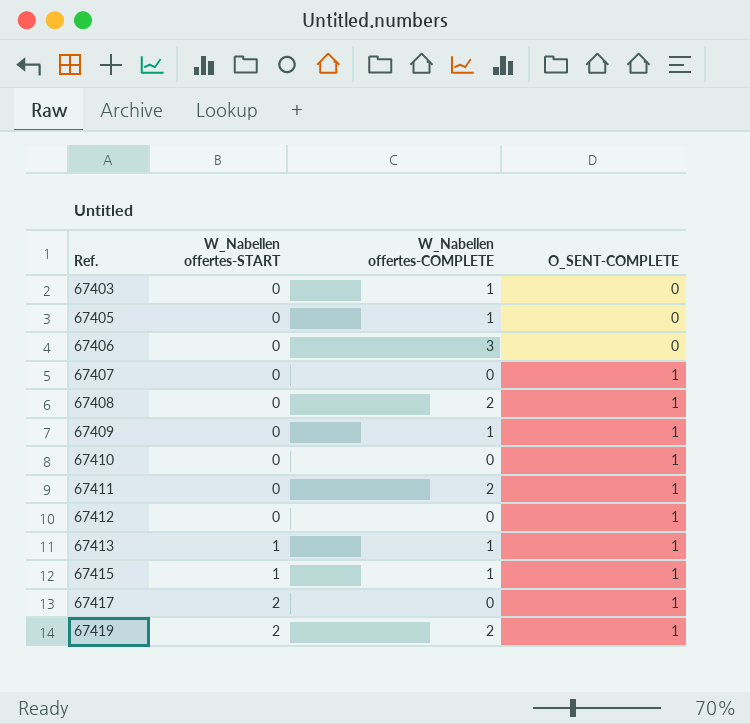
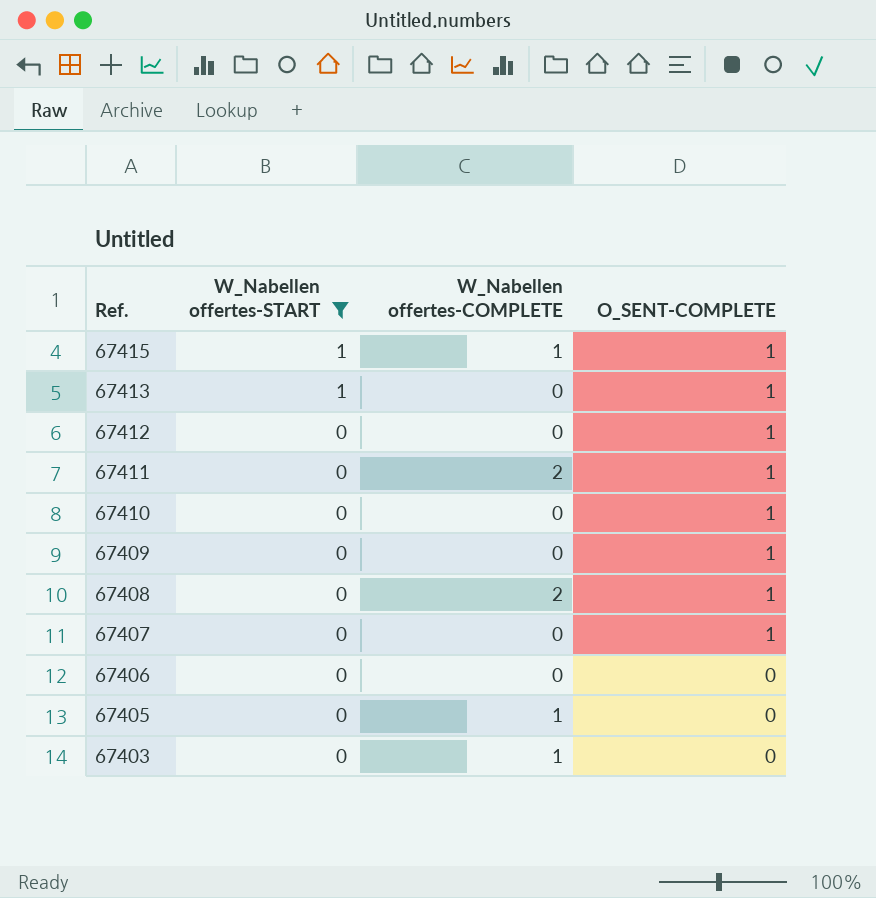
filter: none -> W_Nabellen offertes-START != 2
row order: Ref. ascending -> Ref. descending
67413 | W_Nabellen offertes-COMPLETE: 1 -> 0
67409 | W_Nabellen offertes-COMPLETE: 1 -> 0
67406 | W_Nabellen offertes-COMPLETE: 3 -> 0

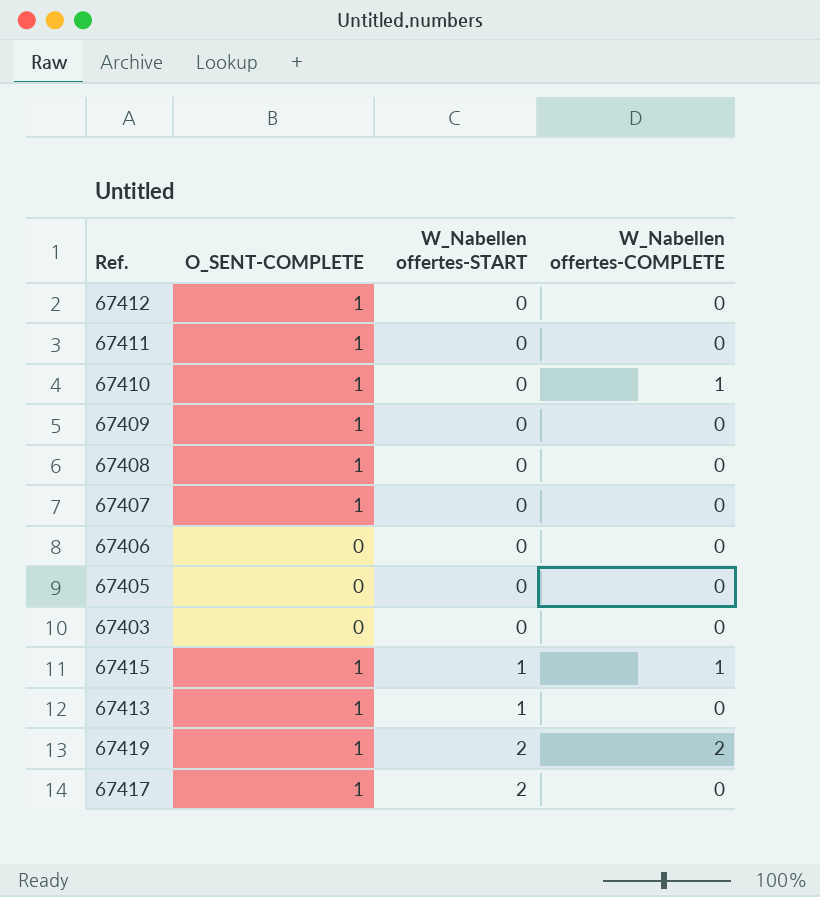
filter: W_Nabellen offertes-START != 2 -> none
row order: Ref. descending -> W_Nabellen offertes-START ascending
column O_SENT-COMPLETE | position: 4 -> 2
67411 | W_Nabellen offertes-COMPLETE: 2 -> 0
67410 | W_Nabellen offertes-COMPLETE: 0 -> 1
67408 | W_Nabellen offertes-COMPLETE: 2 -> 0
67405 | W_Nabellen offertes-COMPLETE: 1 -> 0
67403 | W_Nabellen offertes-COMPLETE: 1 -> 0

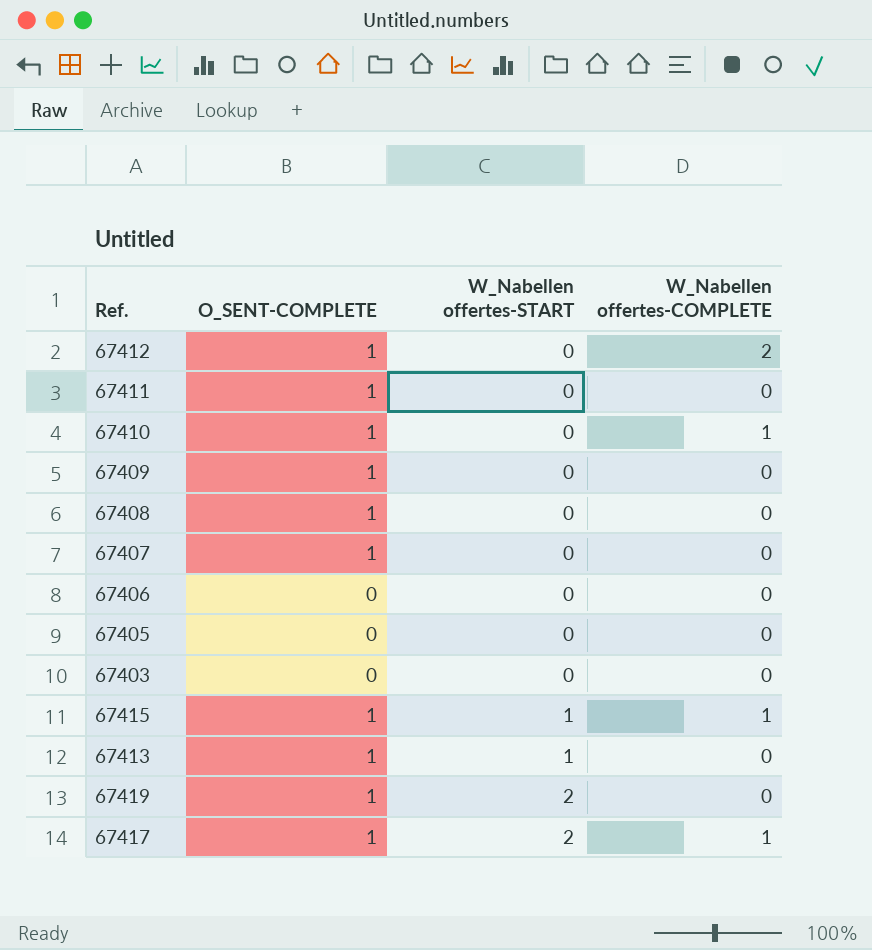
67412 | W_Nabellen offertes-COMPLETE: 0 -> 2
67419 | W_Nabellen offertes-COMPLETE: 2 -> 0
67417 | W_Nabellen offertes-COMPLETE: 0 -> 1

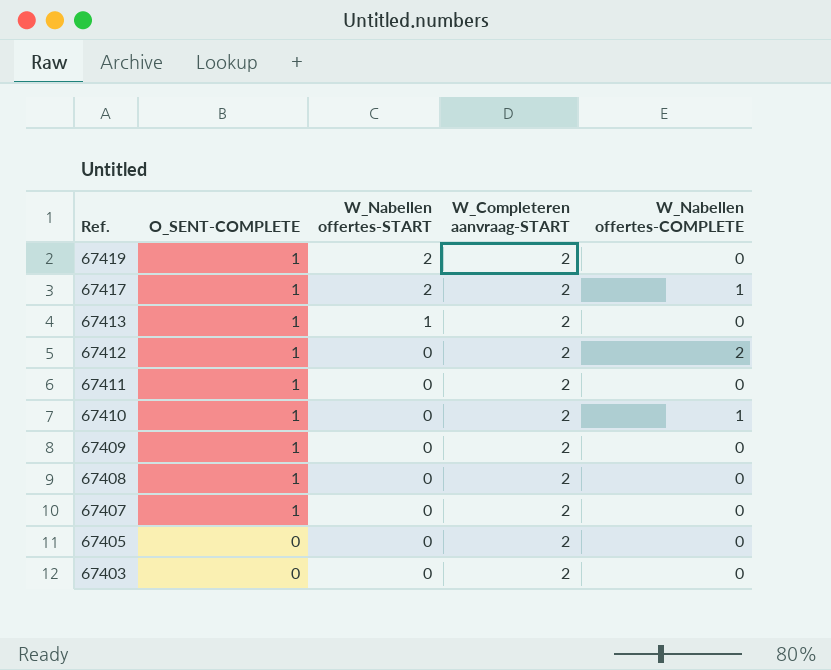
row order: W_Nabellen offertes-START ascending -> Ref. descending
column W_Completeren aanvraag-START | position: none -> 4
row 67406: 0 | 0 | 0 -> none
row 67415: 1 | 1 | 1 -> none

